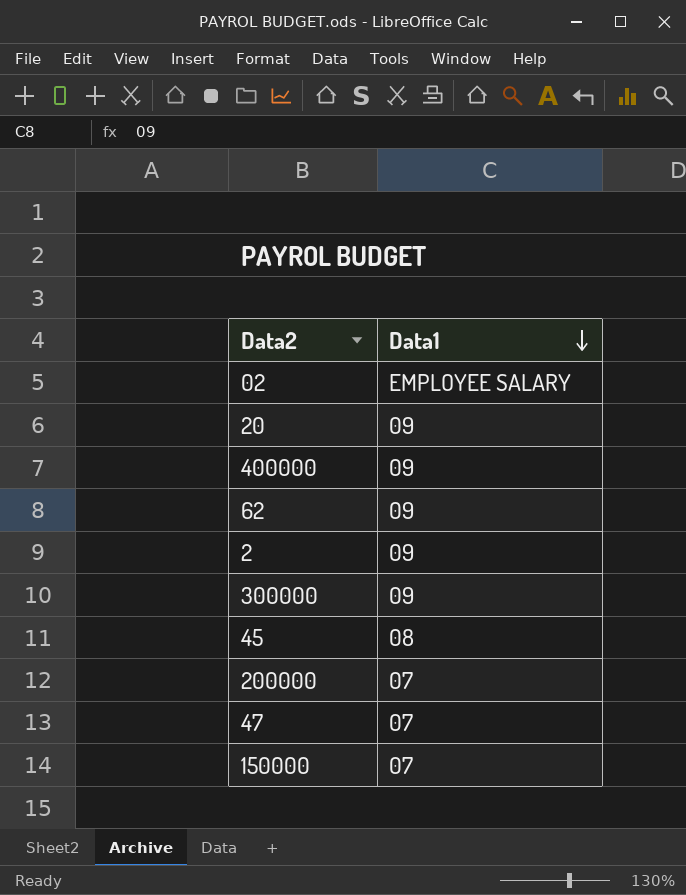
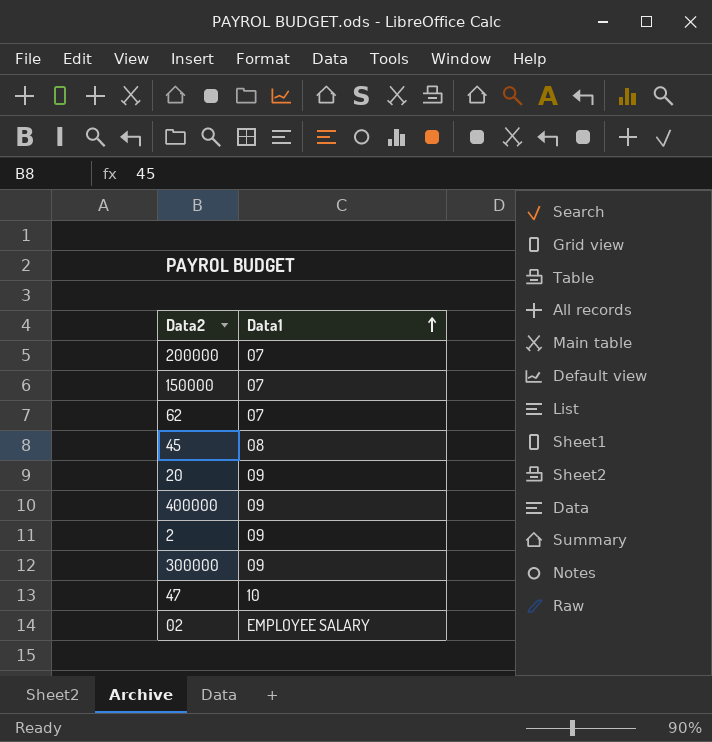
row order: Data1 descending -> Data1 ascending
62 | Data1: 09 -> 07
47 | Data1: 07 -> 10

